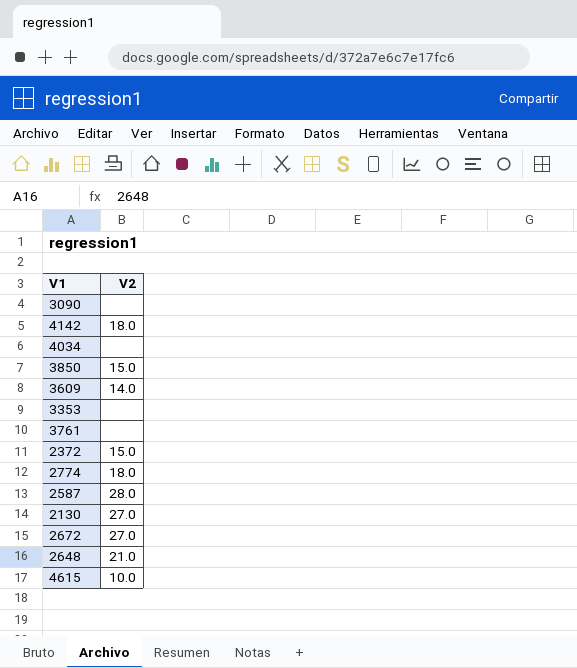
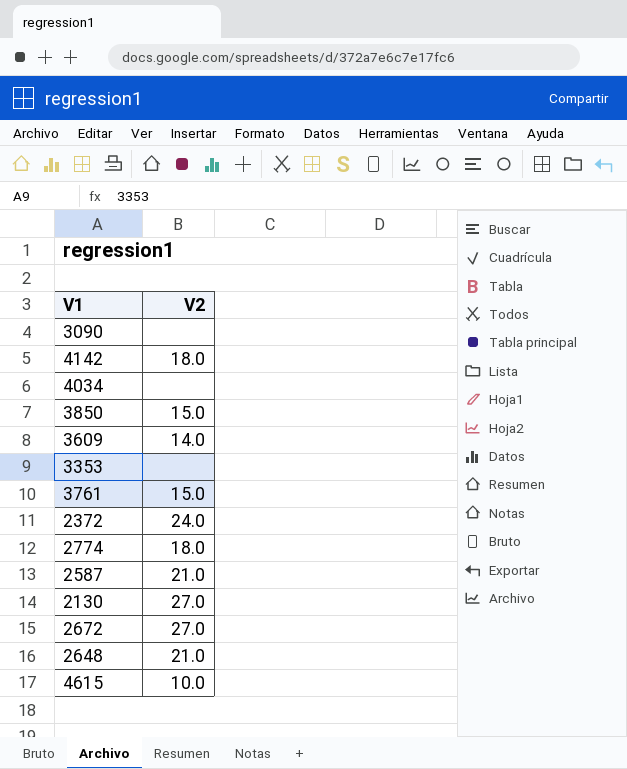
3761 | V2: none -> 15.0
2372 | V2: 15.0 -> 24.0
2587 | V2: 28.0 -> 21.0

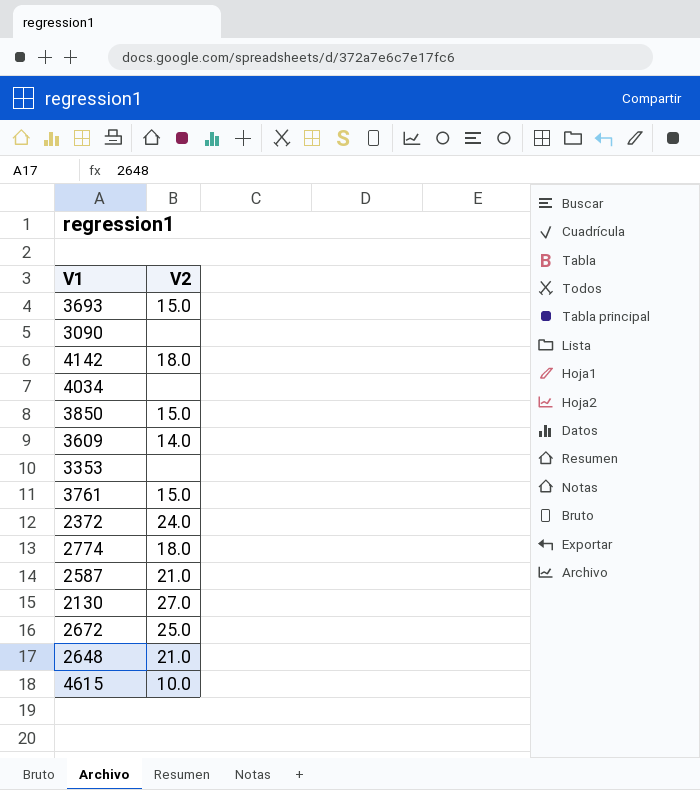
row 3693: none -> 15.0
2672 | V2: 27.0 -> 25.0

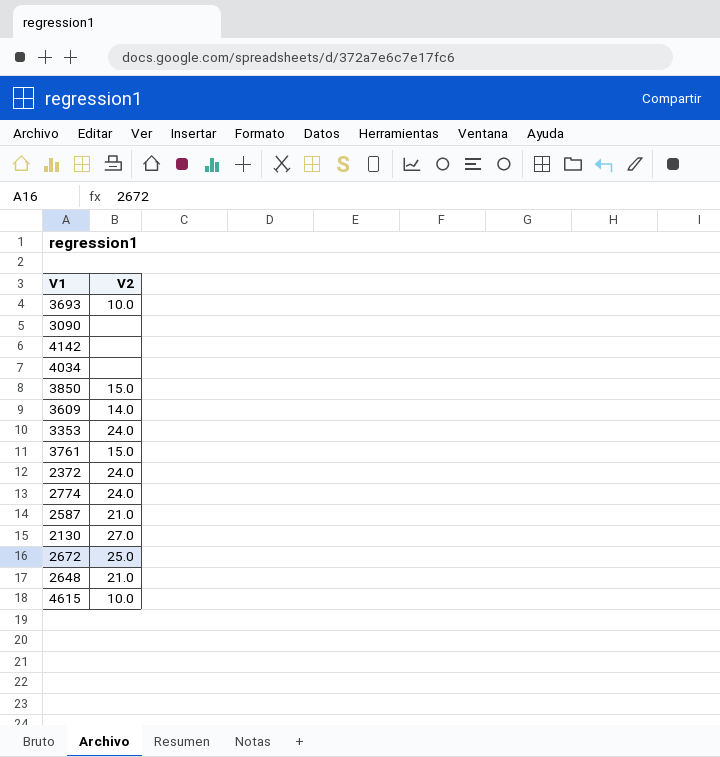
3693 | V2: 15.0 -> 10.0
4142 | V2: 18.0 -> none
3353 | V2: none -> 24.0
2774 | V2: 18.0 -> 24.0

